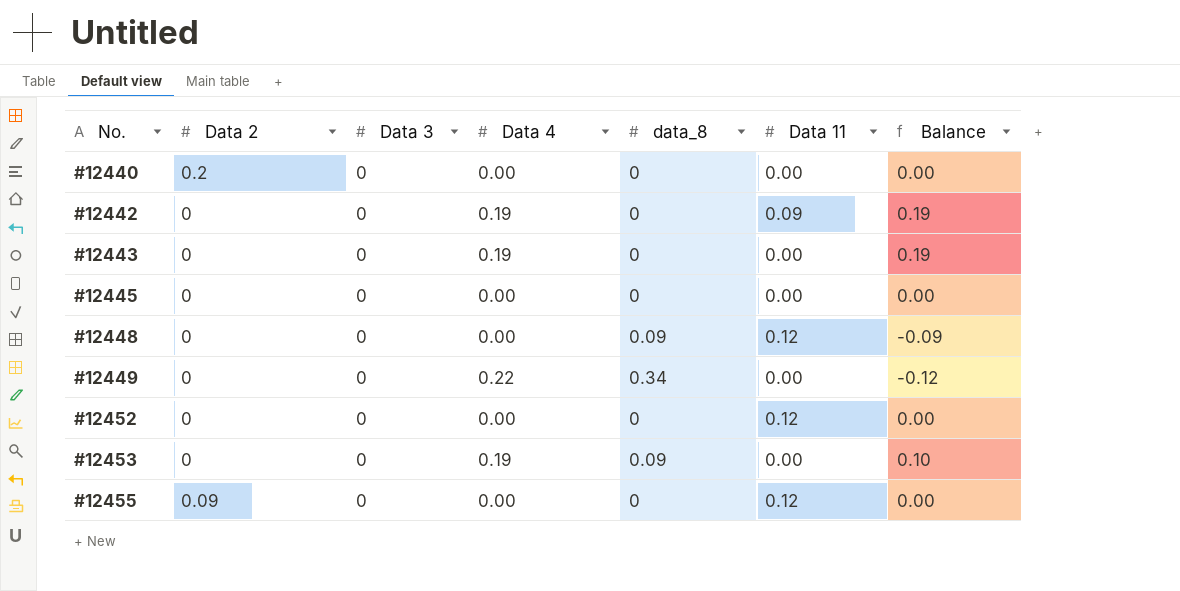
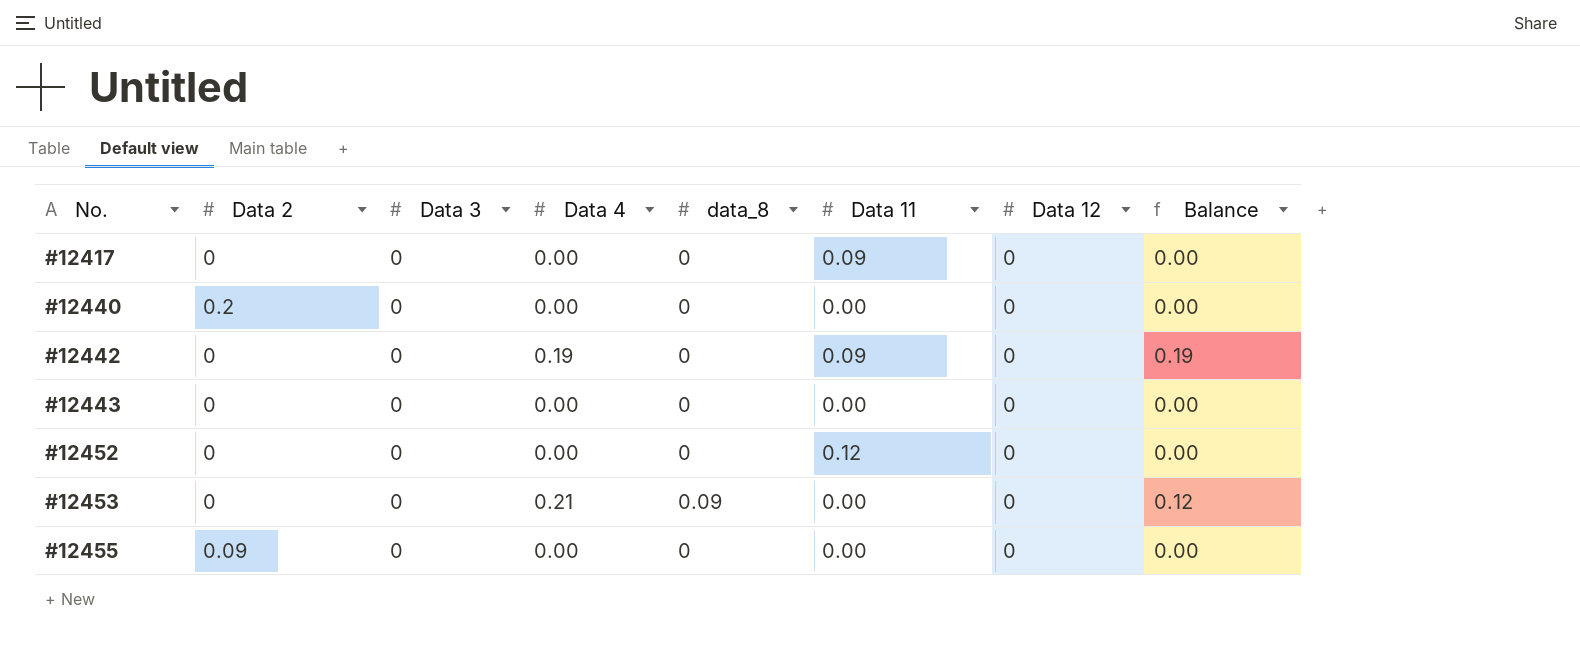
column Data 12 | position: none -> 7
row #12445: 0 | 0 | 0.00 | 0 | 0.00 | 0.00 -> none
row #12448: 0 | 0 | 0.00 | 0.09 | 0.12 | -0.09 -> none
row #12449: 0 | 0 | 0.22 | 0.34 | 0.00 | -0.12 -> none
row #12417: none -> 0 | 0 | 0.00 | 0 | 0.09 | 0 | 0.00
#12443 | Data 4: 0.19 -> 0.00
#12443 | Balance: 0.19 -> 0.00
#12453 | Data 4: 0.19 -> 0.21
#12453 | Balance: 0.10 -> 0.12
#12455 | Data 11: 0.12 -> 0.00

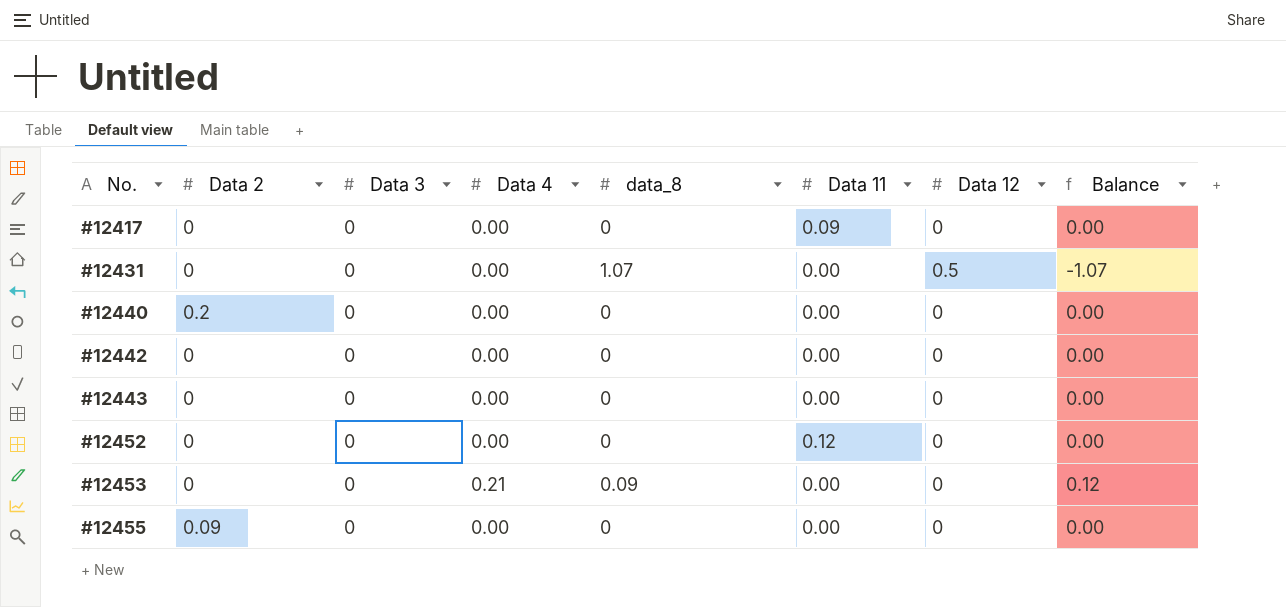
row #12431: none -> 0 | 0 | 0.00 | 1.07 | 0.00 | 0.5 | -1.07
#12442 | Data 4: 0.19 -> 0.00
#12442 | Data 11: 0.09 -> 0.00
#12442 | Balance: 0.19 -> 0.00

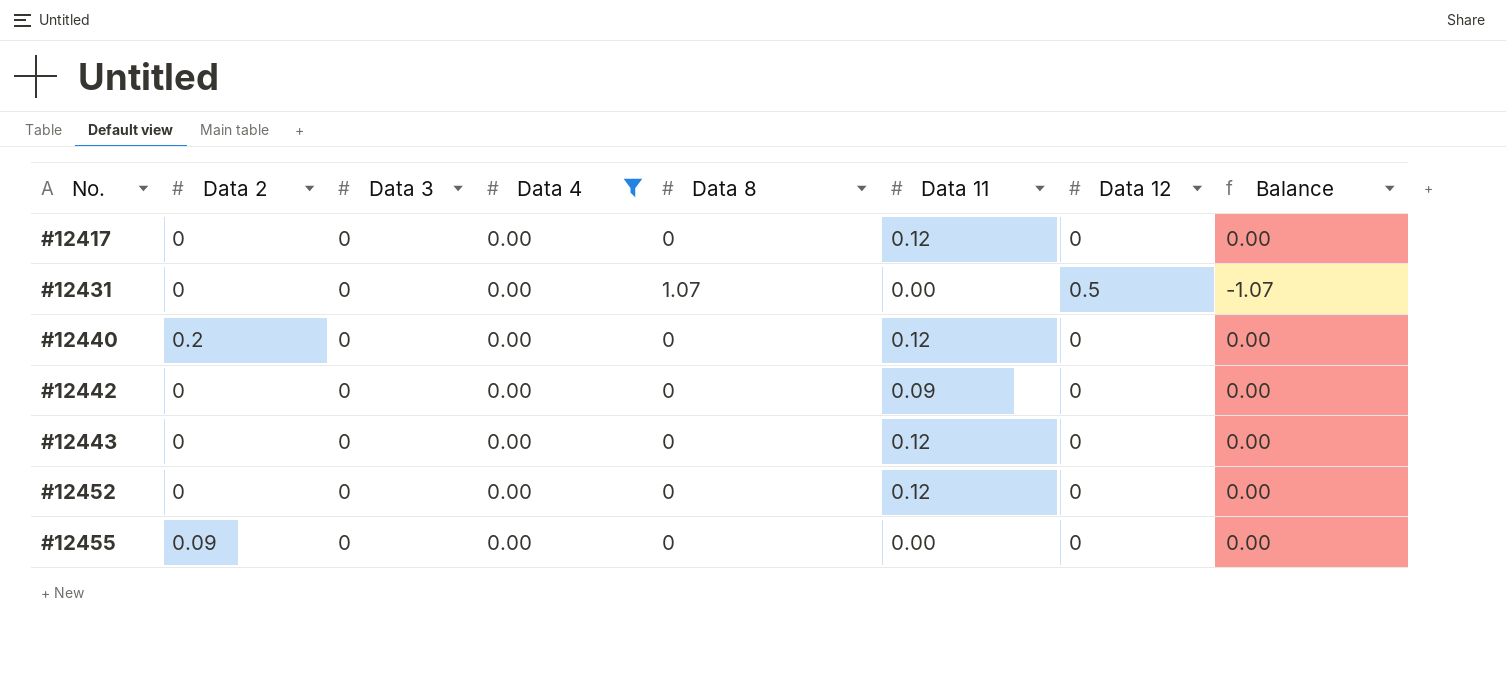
filter: none -> Data 4 = 0.00
column name: data_8 -> Data 8
#12417 | Data 11: 0.09 -> 0.12
#12440 | Data 11: 0.00 -> 0.12
#12442 | Data 11: 0.00 -> 0.09
#12443 | Data 11: 0.00 -> 0.12

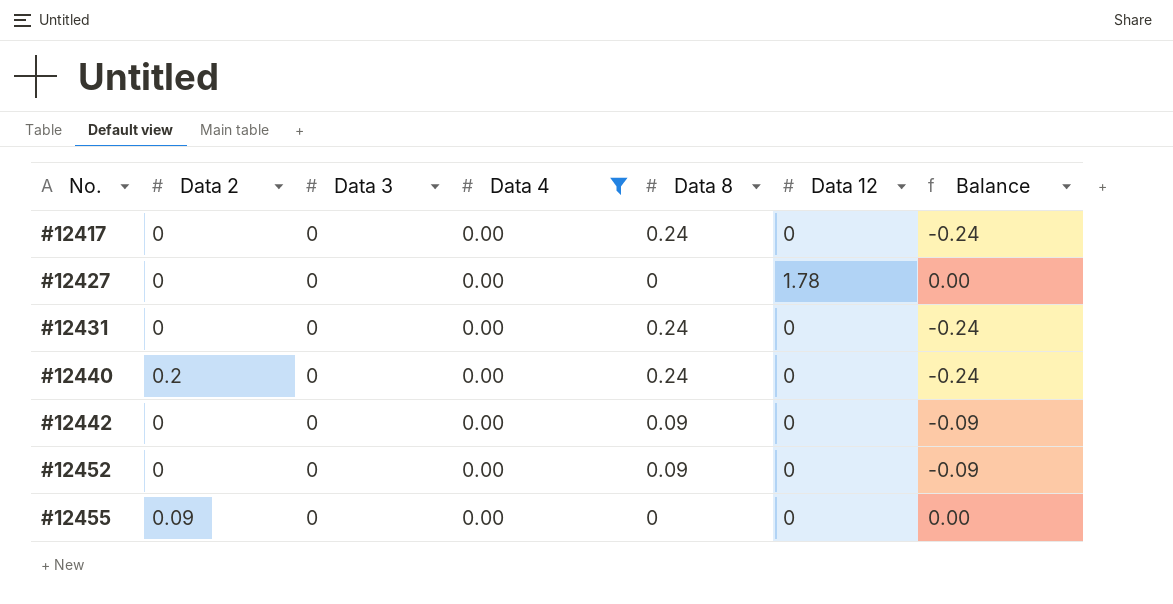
column Data 11 | position: 6 -> none
row #12443: 0 | 0 | 0.00 | 0 | 0.12 | 0 | 0.00 -> none
#12417 | Data 8: 0 -> 0.24
#12417 | Balance: 0.00 -> -0.24
row #12427: none -> 0 | 0 | 0.00 | 0 | 1.78 | 0.00
#12431 | Data 8: 1.07 -> 0.24
#12431 | Data 12: 0.5 -> 0
#12431 | Balance: -1.07 -> -0.24
#12440 | Data 8: 0 -> 0.24
#12440 | Balance: 0.00 -> -0.24
#12442 | Data 8: 0 -> 0.09
#12442 | Balance: 0.00 -> -0.09
#12452 | Data 8: 0 -> 0.09
#12452 | Balance: 0.00 -> -0.09

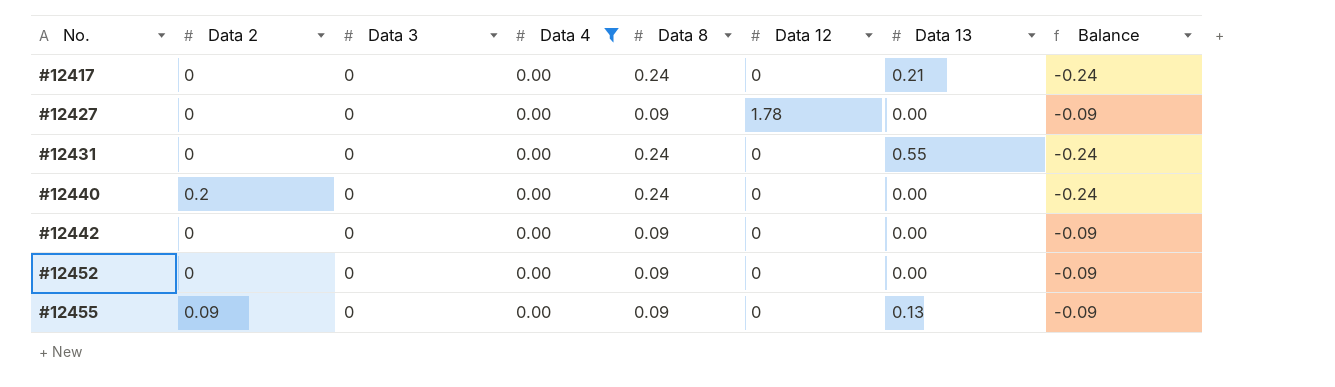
column Data 13 | position: none -> 7
#12427 | Data 8: 0 -> 0.09
#12427 | Balance: 0.00 -> -0.09
#12455 | Data 8: 0 -> 0.09
#12455 | Balance: 0.00 -> -0.09

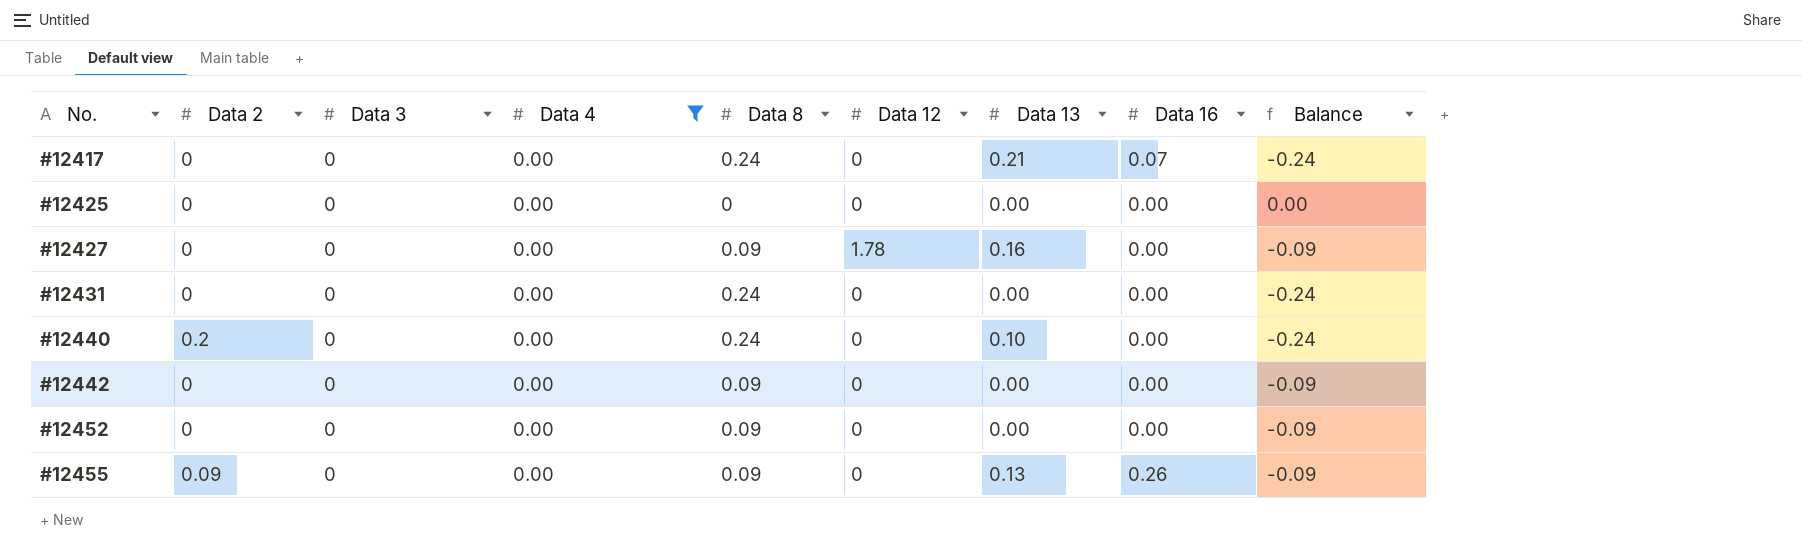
column Data 16 | position: none -> 8
row #12425: none -> 0 | 0 | 0.00 | 0 | 0 | 0.00 | 0.00 | 0.00
#12427 | Data 13: 0.00 -> 0.16
#12431 | Data 13: 0.55 -> 0.00
#12440 | Data 13: 0.00 -> 0.10

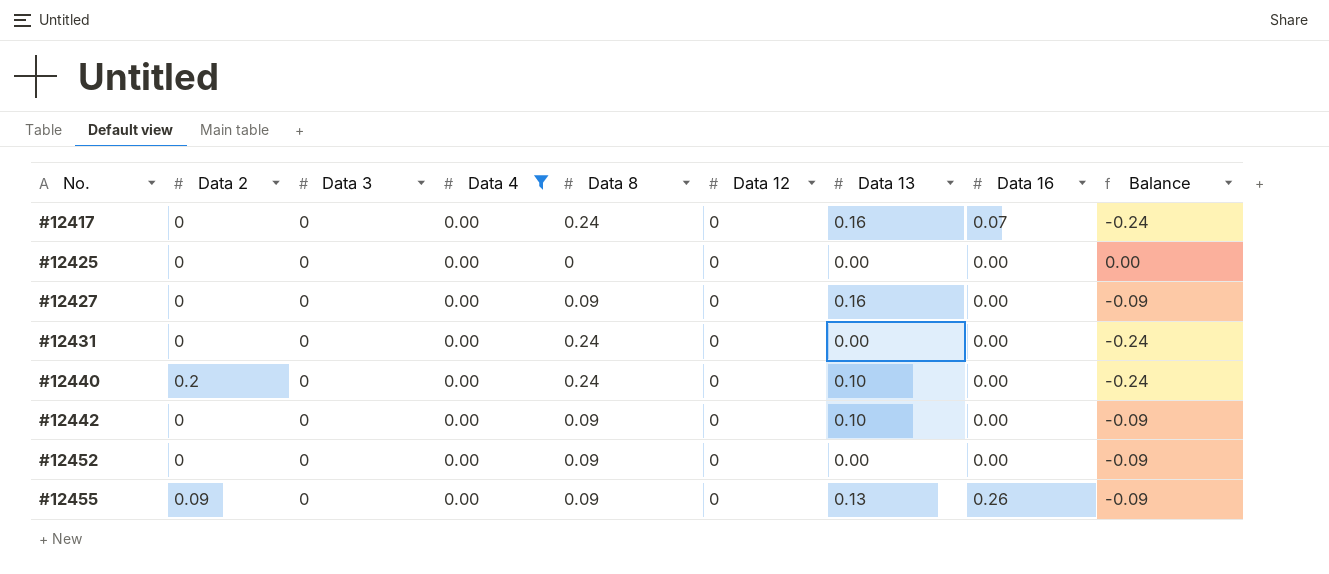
#12417 | Data 13: 0.21 -> 0.16
#12427 | Data 12: 1.78 -> 0
#12442 | Data 13: 0.00 -> 0.10

